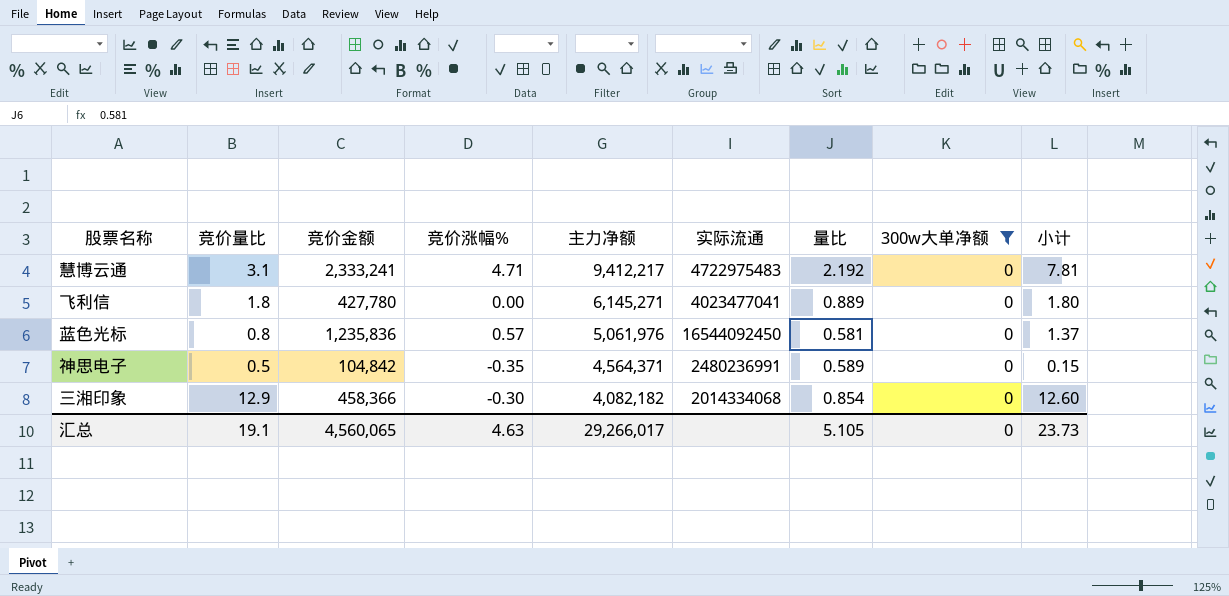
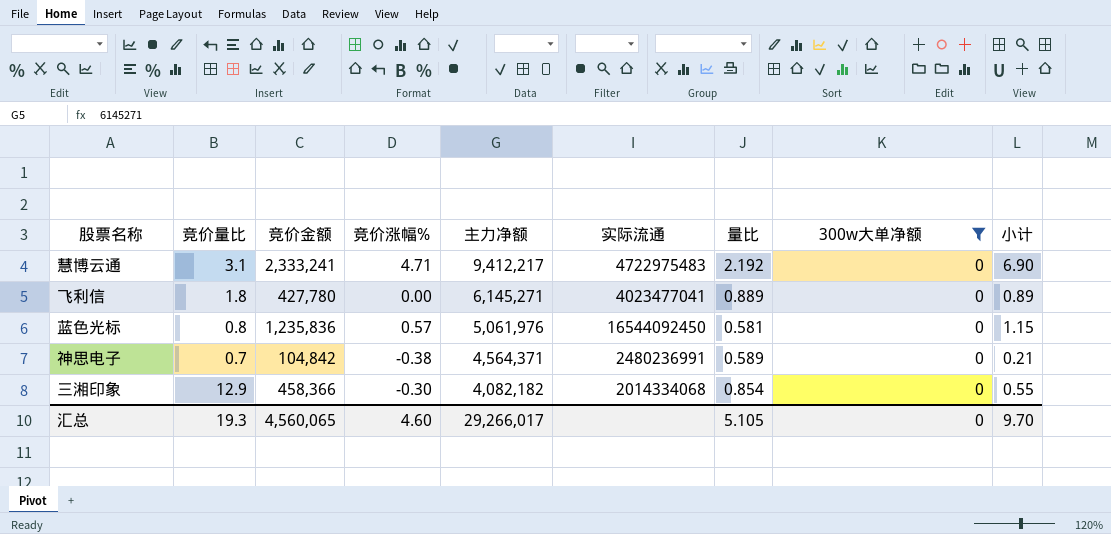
column 小计 | formula: [竞价量比] + [竞价涨幅%] -> [竞价涨幅%] + [量比]
神思电子 | 竞价量比: 0.5 -> 0.7
神思电子 | 竞价涨幅%: -0.35 -> -0.38
汇总 | 竞价量比: 19.1 -> 19.3
汇总 | 竞价涨幅%: 4.63 -> 4.60
汇总 | 小计: 23.73 -> 9.70

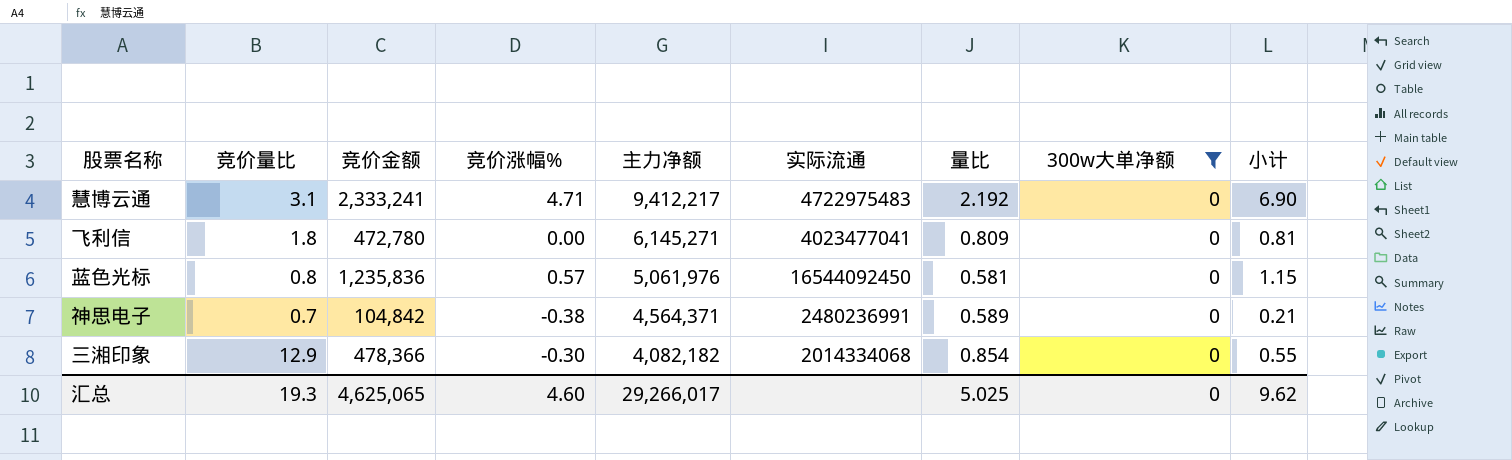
飞利信 | 竞价金额: 427,780 -> 472,780
飞利信 | 量比: 0.889 -> 0.809
飞利信 | 小计: 0.89 -> 0.81
三湘印象 | 竞价金额: 458,366 -> 478,366
汇总 | 竞价金额: 4,560,065 -> 4,625,065
汇总 | 量比: 5.105 -> 5.025
汇总 | 小计: 9.70 -> 9.62

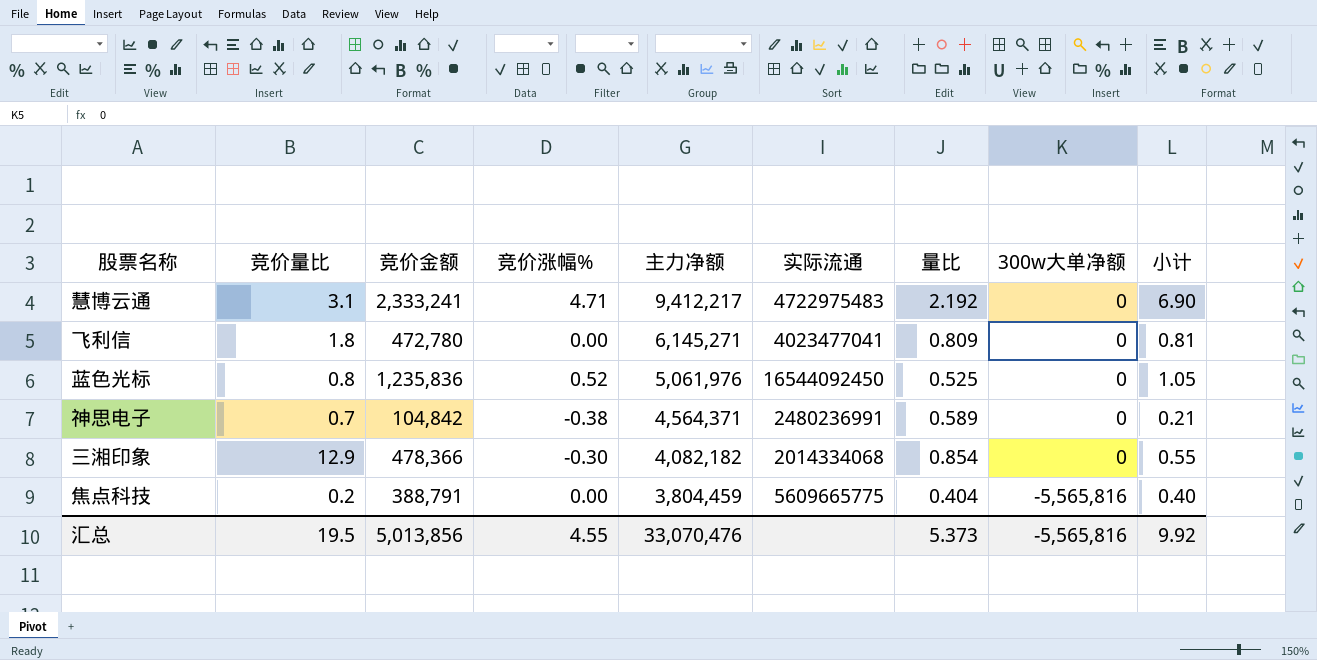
filter: 300w大单净额 = 0 -> none
蓝色光标 | 竞价涨幅%: 0.57 -> 0.52
蓝色光标 | 量比: 0.581 -> 0.525
蓝色光标 | 小计: 1.15 -> 1.05
汇总 | 竞价量比: 19.3 -> 19.5
汇总 | 竞价金额: 4,625,065 -> 5,013,856
汇总 | 竞价涨幅%: 4.60 -> 4.55
汇总 | 主力净额: 29,266,017 -> 33,070,476
汇总 | 量比: 5.025 -> 5.373
汇总 | 300w大单净额: 0 -> -5,565,816
汇总 | 小计: 9.62 -> 9.92

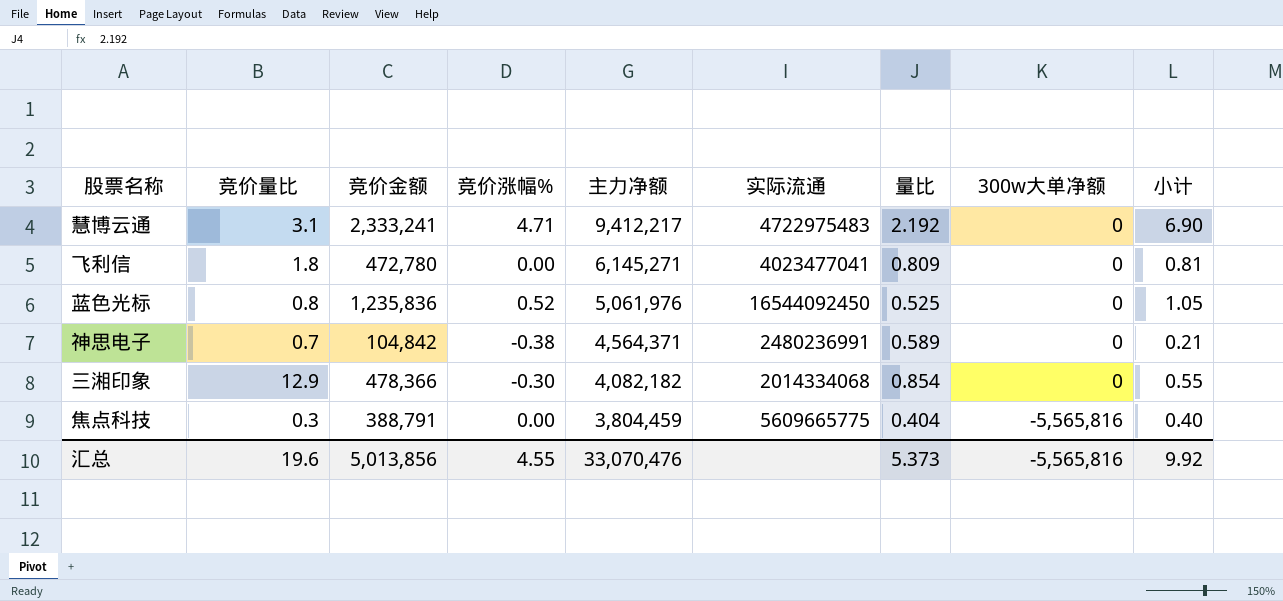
焦点科技 | 竞价量比: 0.2 -> 0.3
汇总 | 竞价量比: 19.5 -> 19.6

